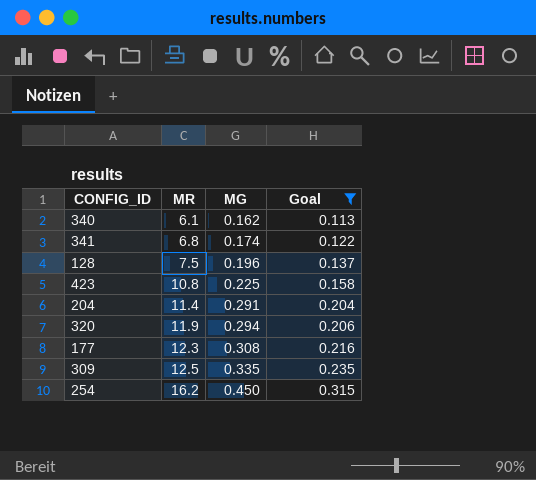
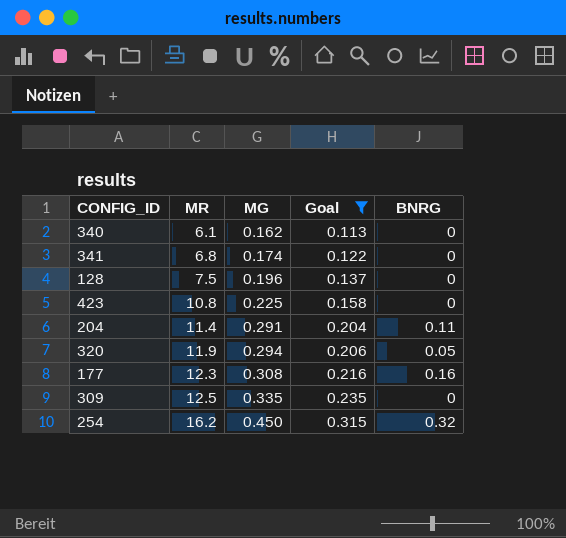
column BNRG | position: none -> 5

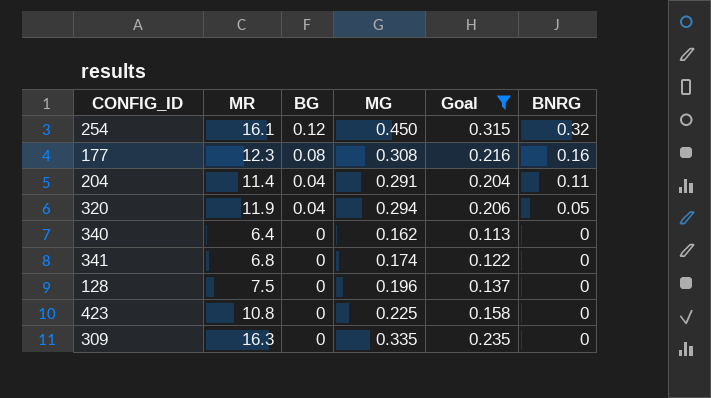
row order: MR ascending -> BG descending
column BG | position: none -> 3
254 | MR: 16.2 -> 16.1
340 | MR: 6.1 -> 6.4
309 | MR: 12.5 -> 16.3

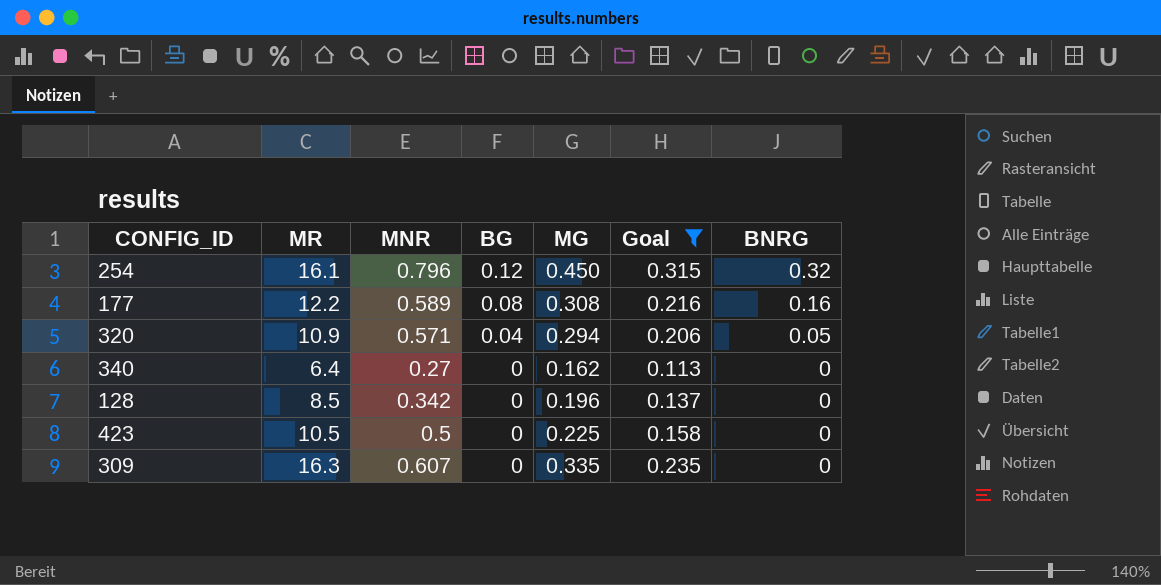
column MNR | position: none -> 3
row 204: 11.4 | 0.04 | 0.291 | 0.204 | 0.11 -> none
row 341: 6.8 | 0 | 0.174 | 0.122 | 0 -> none
177 | MR: 12.3 -> 12.2
320 | MR: 11.9 -> 10.9
128 | MR: 7.5 -> 8.5
423 | MR: 10.8 -> 10.5

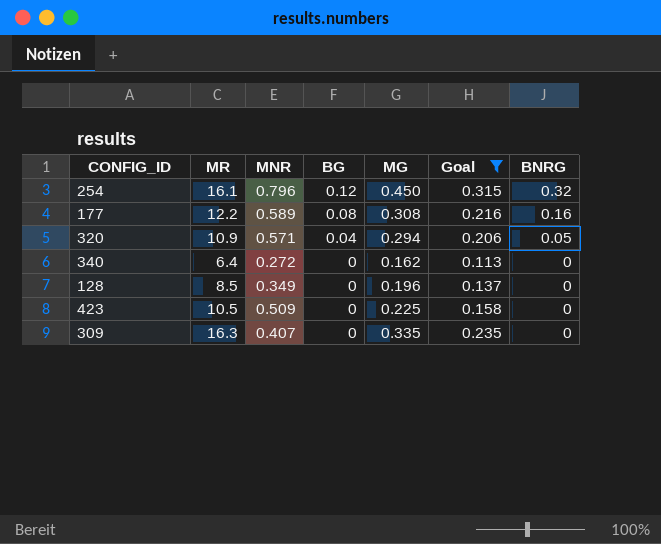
340 | MNR: 0.27 -> 0.272
128 | MNR: 0.342 -> 0.349
423 | MNR: 0.5 -> 0.509
309 | MNR: 0.607 -> 0.407

